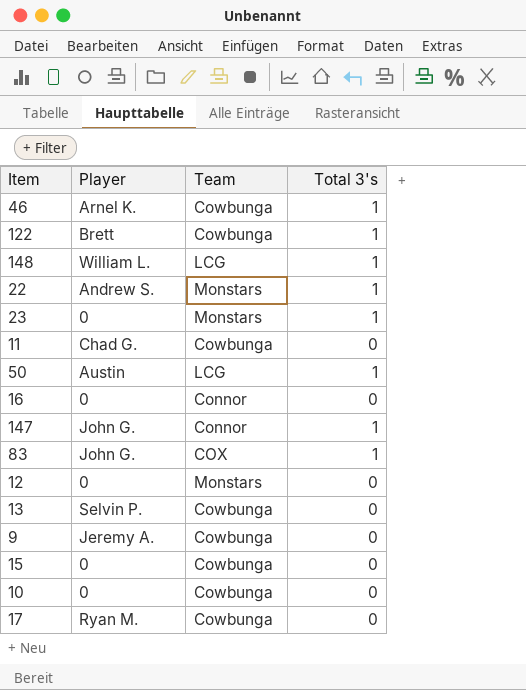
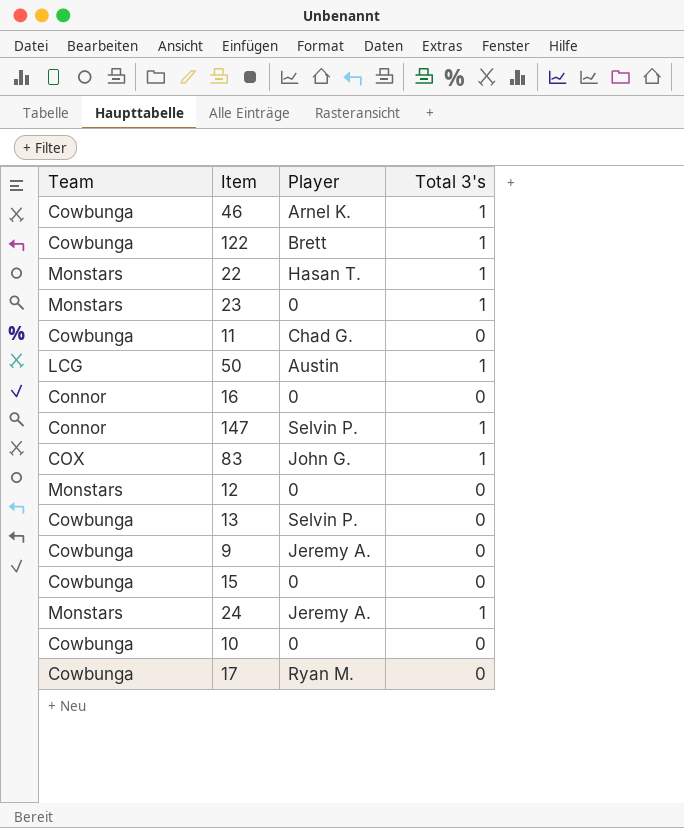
column Team | position: 3 -> 1
row 148: William L. | LCG | 1 -> none
22 | Player: Andrew S. -> Hasan T.
147 | Player: John G. -> Selvin P.
row 24: none -> Monstars | Jeremy A. | 1

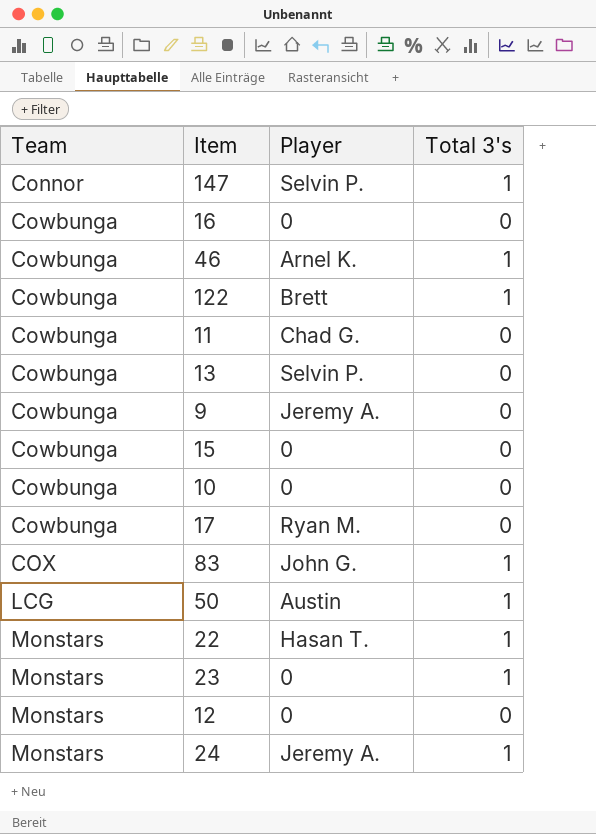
row order: none -> Team ascending
16 | Team: Connor -> Cowbunga

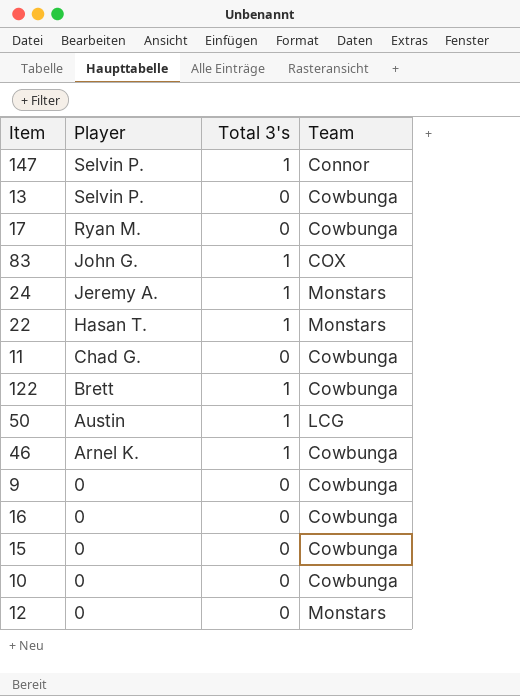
row order: Team ascending -> Player descending
column Team | position: 1 -> 4
row 23: Monstars | 0 | 1 -> none
9 | Player: Jeremy A. -> 0

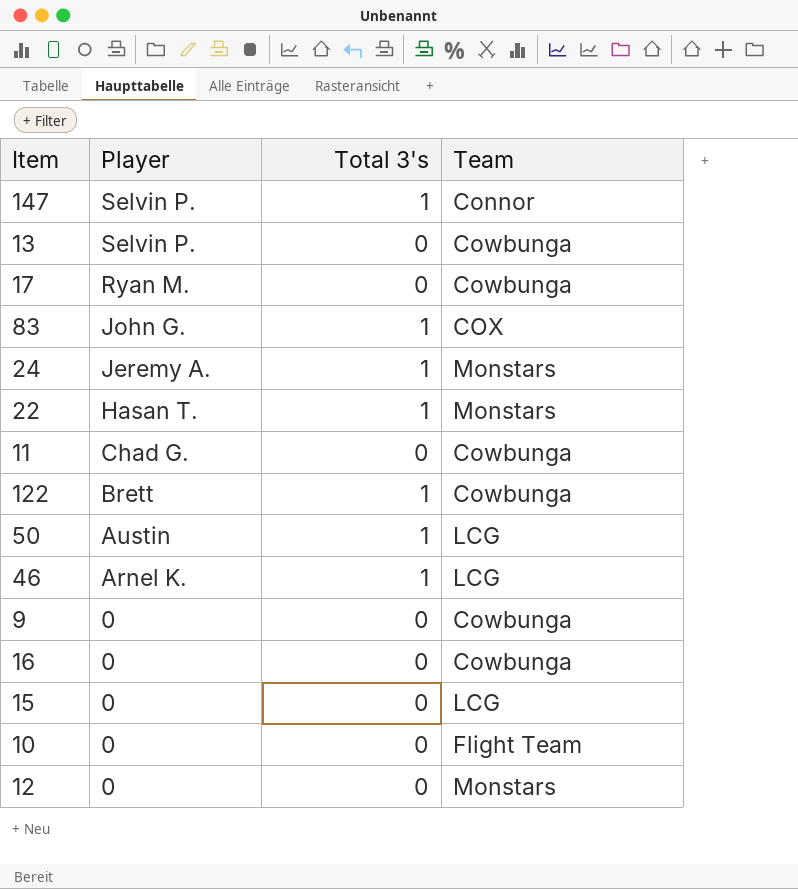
46 | Team: Cowbunga -> LCG
15 | Team: Cowbunga -> LCG
10 | Team: Cowbunga -> Flight Team

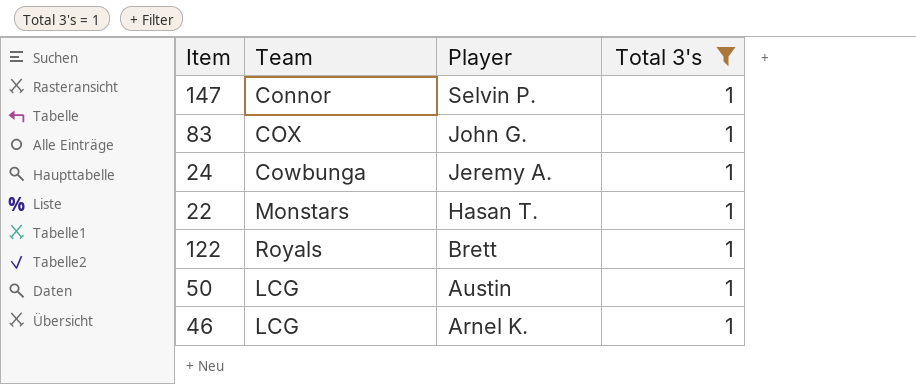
filter: none -> Total 3's = 1
column Team | position: 4 -> 2
24 | Team: Monstars -> Cowbunga
122 | Team: Cowbunga -> Royals

